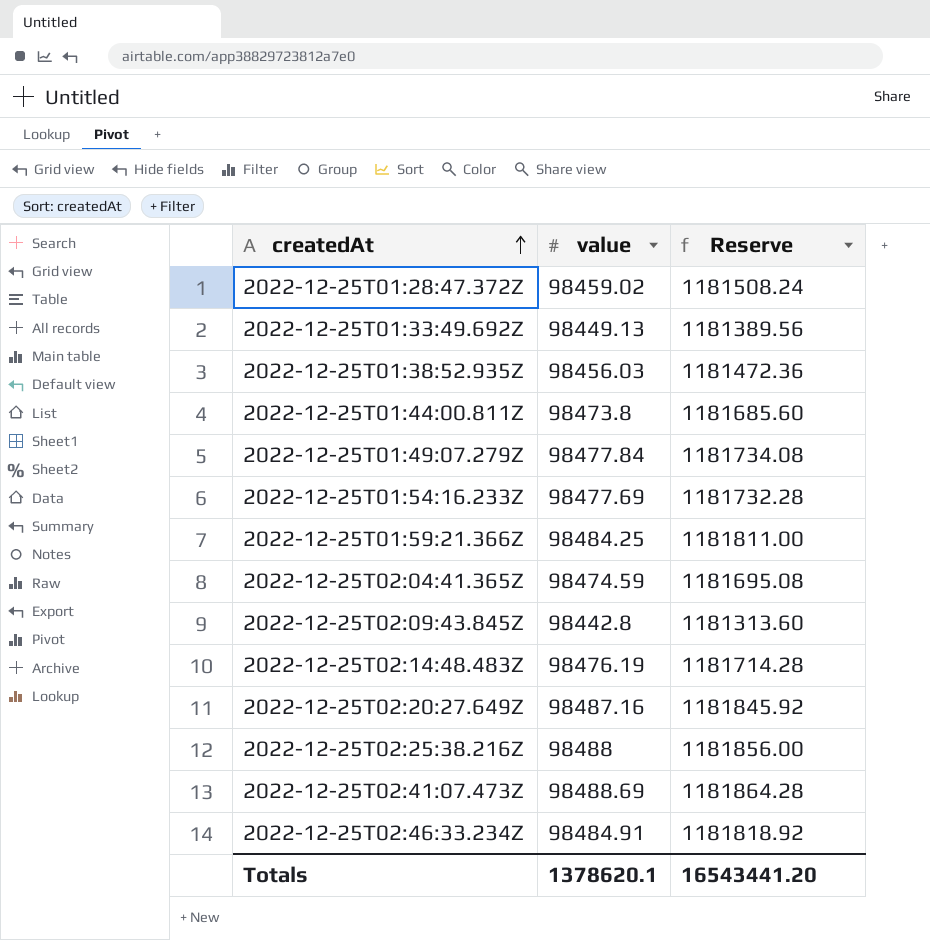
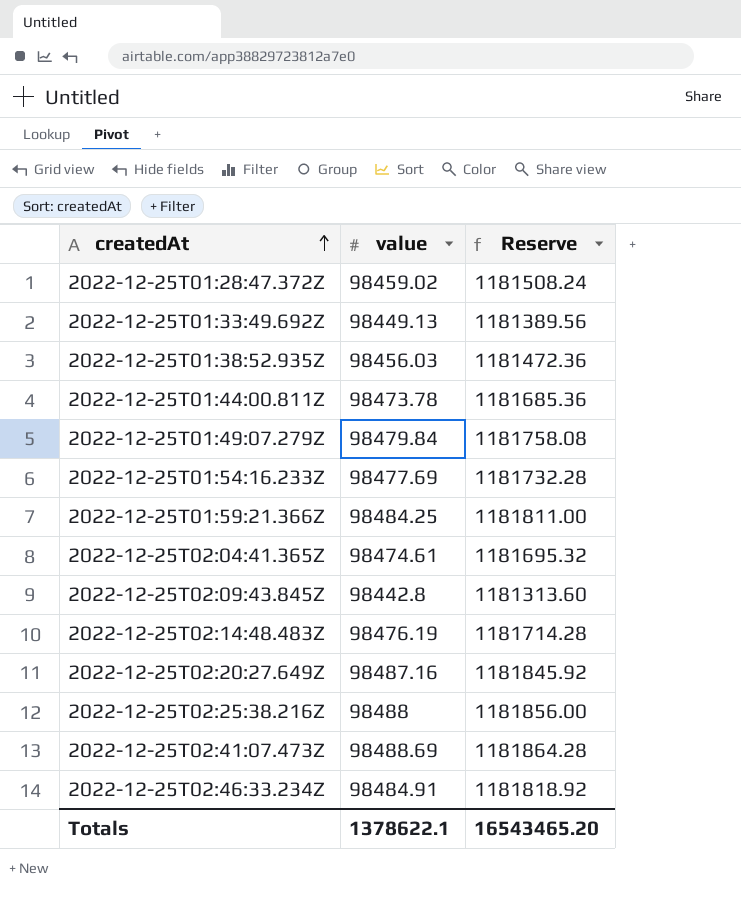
2022-12-25T01:44:00.811Z | value: 98473.8 -> 98473.78
2022-12-25T01:44:00.811Z | Reserve: 1181685.60 -> 1181685.36
2022-12-25T01:49:07.279Z | value: 98477.84 -> 98479.84
2022-12-25T01:49:07.279Z | Reserve: 1181734.08 -> 1181758.08
2022-12-25T02:04:41.365Z | value: 98474.59 -> 98474.61
2022-12-25T02:04:41.365Z | Reserve: 1181695.08 -> 1181695.32
Totals | value: 1378620.1 -> 1378622.1
Totals | Reserve: 16543441.20 -> 16543465.20

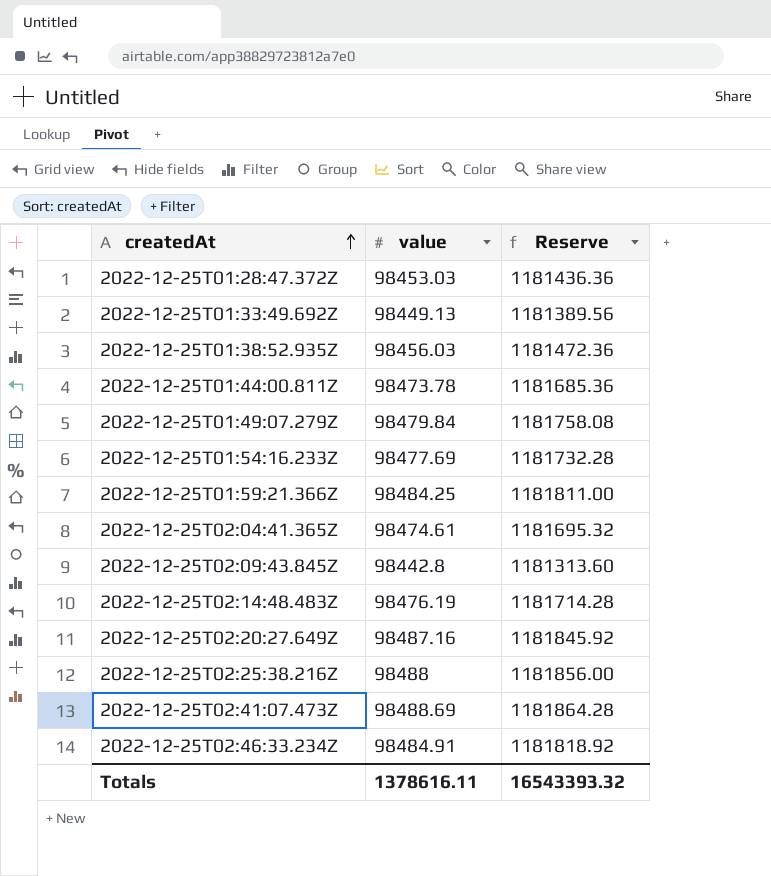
2022-12-25T01:28:47.372Z | value: 98459.02 -> 98453.03
2022-12-25T01:28:47.372Z | Reserve: 1181508.24 -> 1181436.36
Totals | value: 1378622.1 -> 1378616.11
Totals | Reserve: 16543465.20 -> 16543393.32

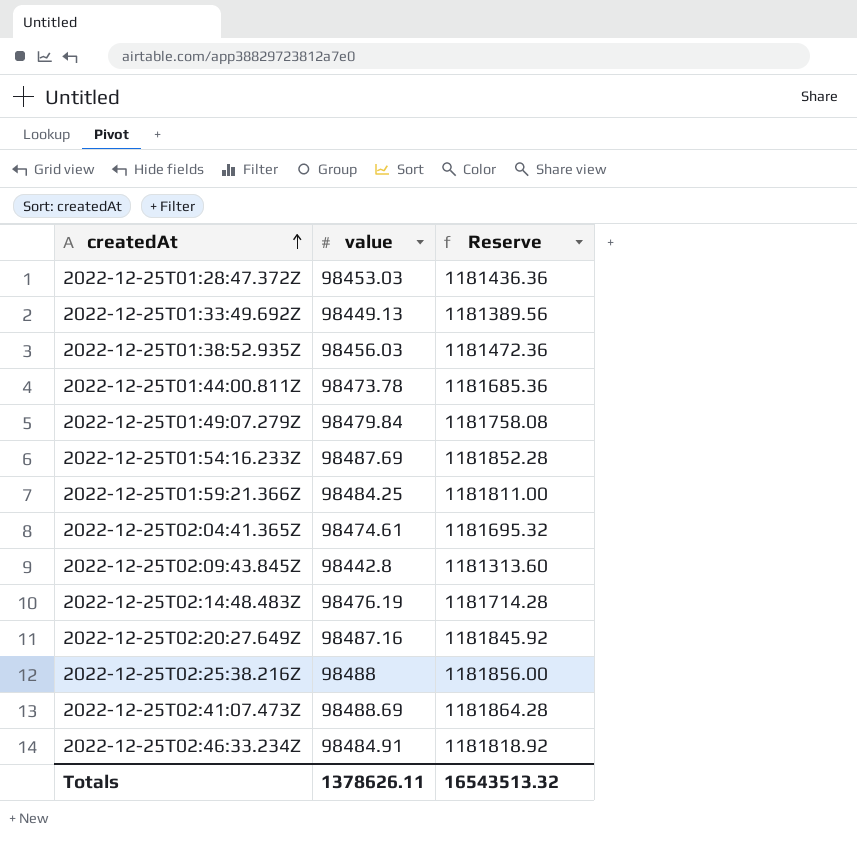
2022-12-25T01:54:16.233Z | value: 98477.69 -> 98487.69
2022-12-25T01:54:16.233Z | Reserve: 1181732.28 -> 1181852.28
Totals | value: 1378616.11 -> 1378626.11
Totals | Reserve: 16543393.32 -> 16543513.32

